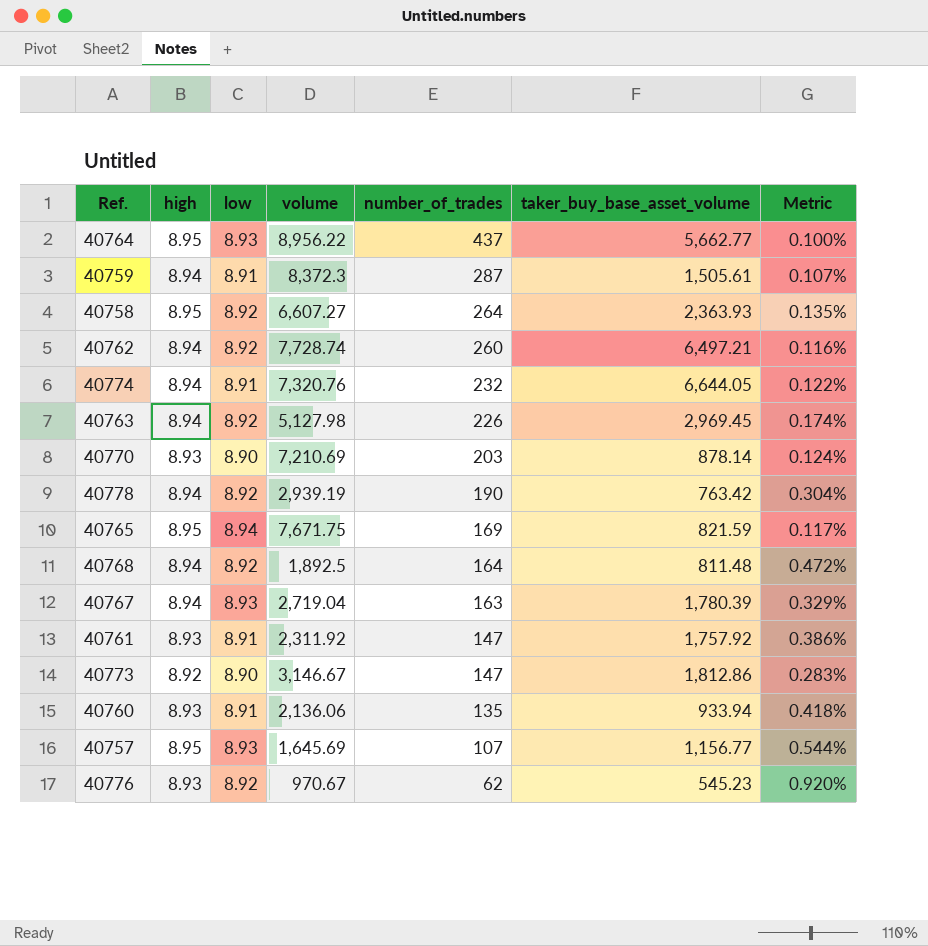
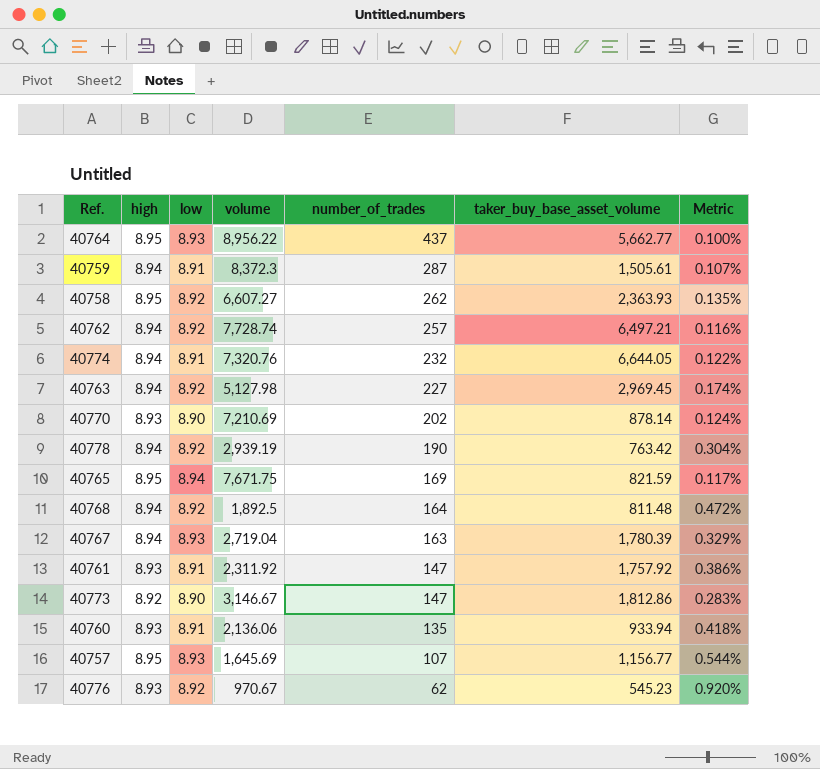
40758 | number_of_trades: 264 -> 262
40762 | number_of_trades: 260 -> 257
40763 | number_of_trades: 226 -> 227
40770 | number_of_trades: 203 -> 202

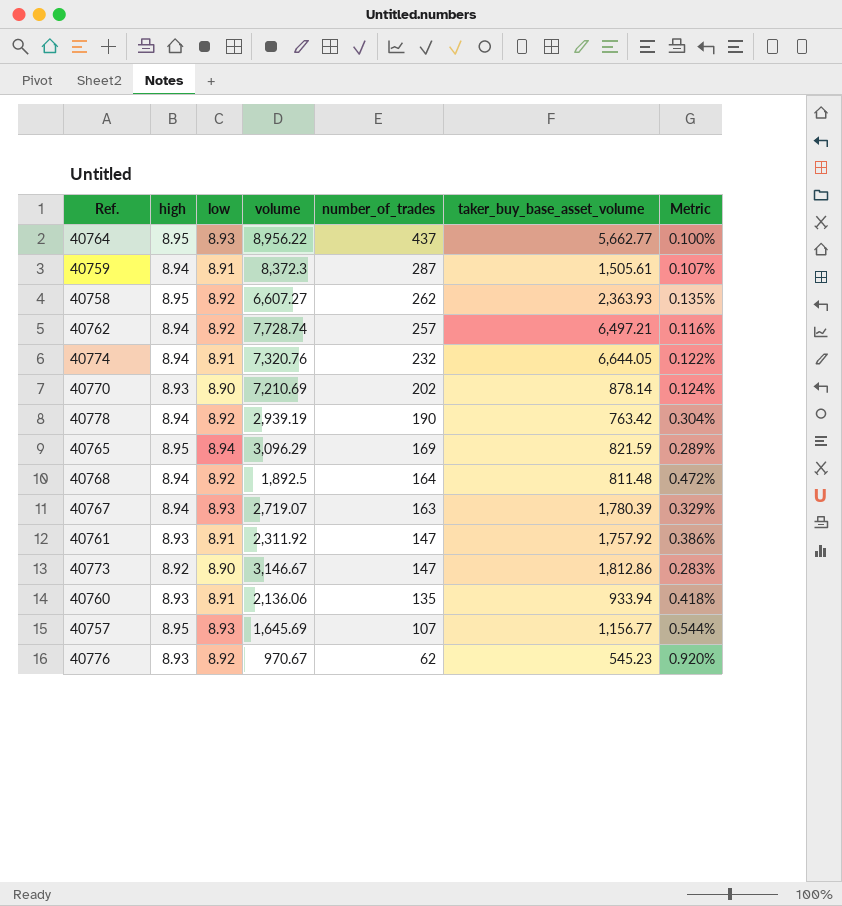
row 40763: 8.94 | 8.92 | 5,127.98 | 227 | 2,969.45 | 0.174% -> none
40765 | volume: 7,671.75 -> 3,096.29
40765 | Metric: 0.117% -> 0.289%
40767 | volume: 2,719.04 -> 2,719.07

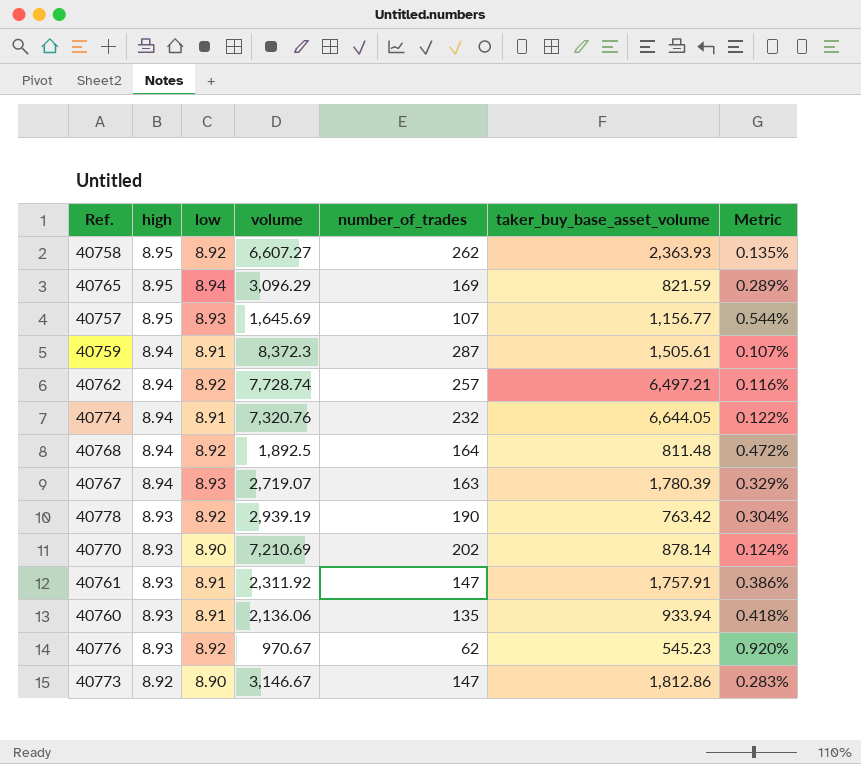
row order: number_of_trades descending -> high descending
row 40764: 8.95 | 8.93 | 8,956.22 | 437 | 5,662.77 | 0.100% -> none
40778 | high: 8.94 -> 8.93
40761 | taker_buy_base_asset_volume: 1,757.92 -> 1,757.91

